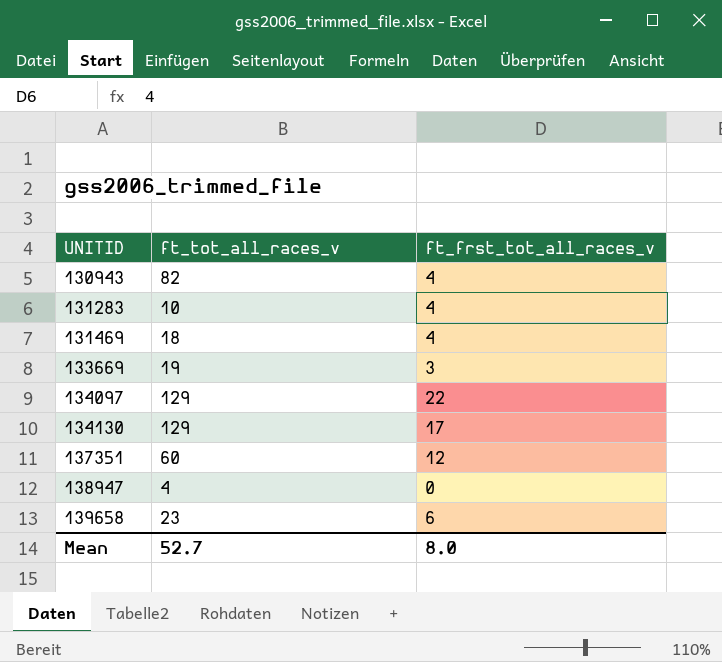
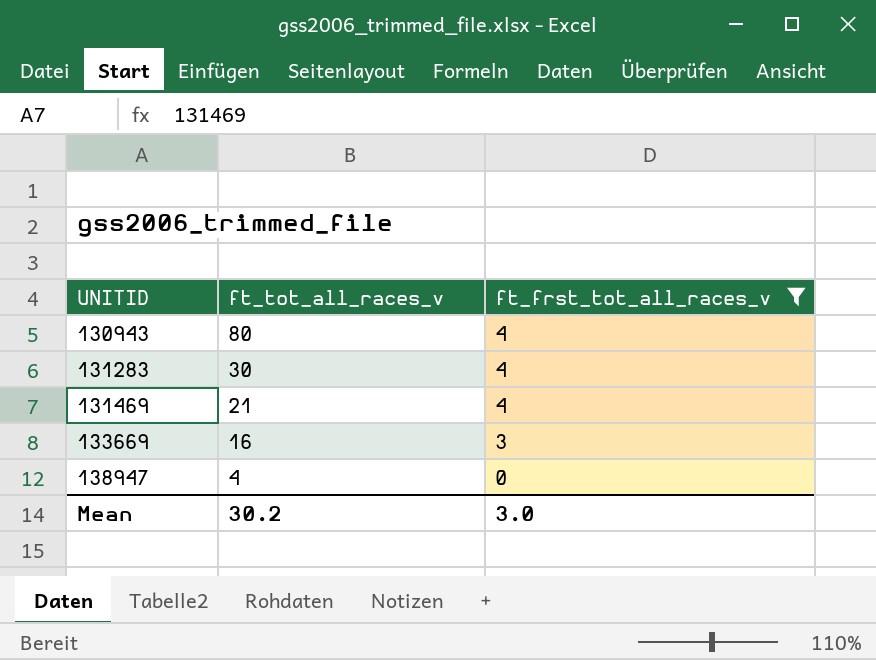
filter: none -> ft_frst_tot_all_races_v <= 4
130943 | ft_tot_all_races_v: 82 -> 80
131283 | ft_tot_all_races_v: 10 -> 30
131469 | ft_tot_all_races_v: 18 -> 21
133669 | ft_tot_all_races_v: 19 -> 16
Mean | ft_tot_all_races_v: 52.7 -> 30.2
Mean | ft_frst_tot_all_races_v: 8.0 -> 3.0

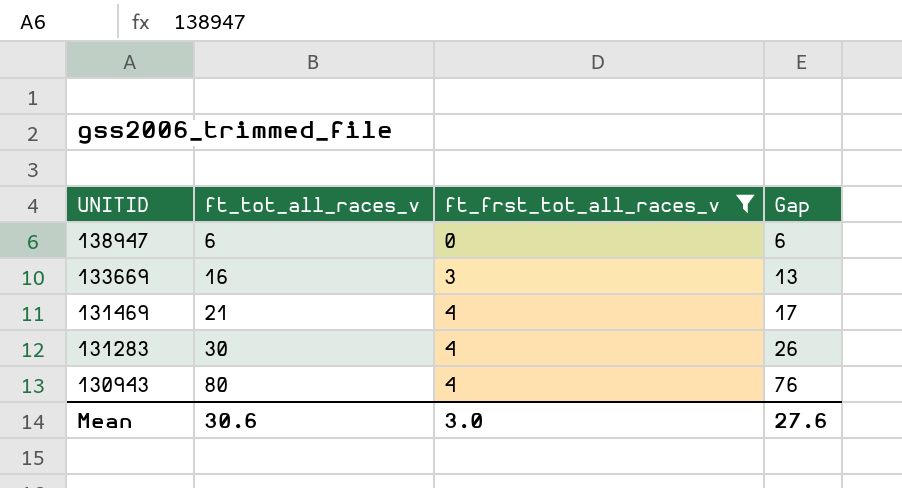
row order: UNITID ascending -> UNITID descending
column Gap | formula: none -> [ft_tot_all_races_v] - [ft_frst_tot_all_races_v]
138947 | ft_tot_all_races_v: 4 -> 6
Mean | ft_tot_all_races_v: 30.2 -> 30.6

